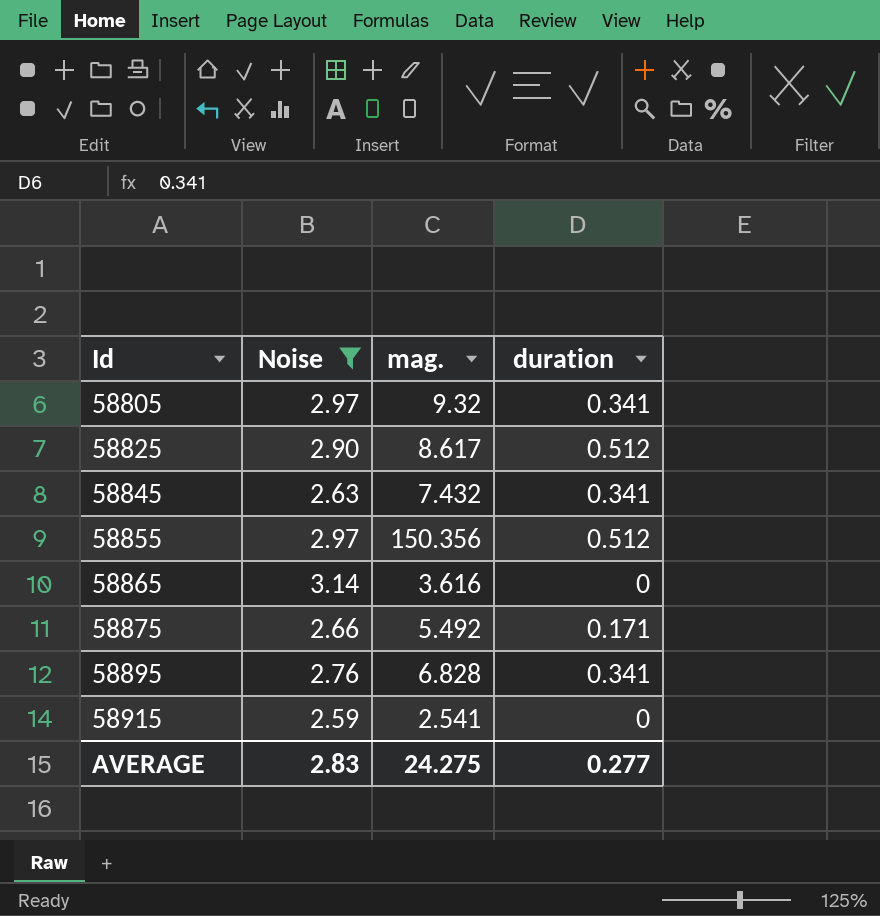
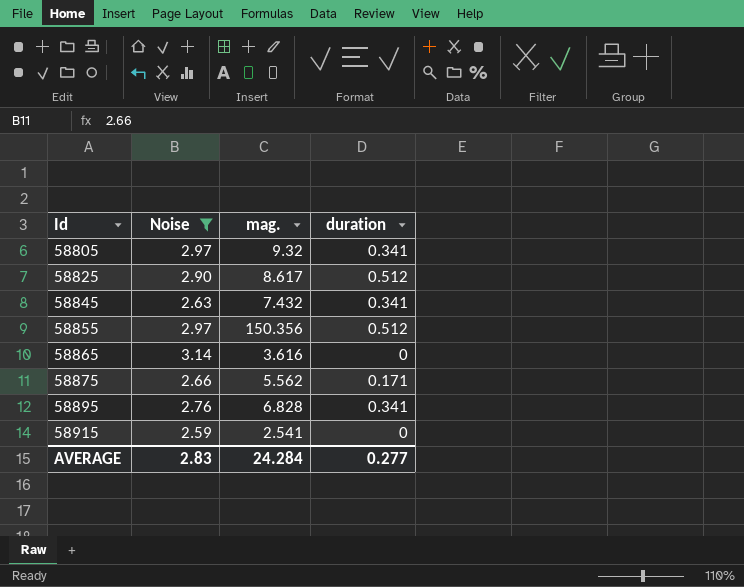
58875 | mag.: 5.492 -> 5.562
AVERAGE | mag.: 24.275 -> 24.284

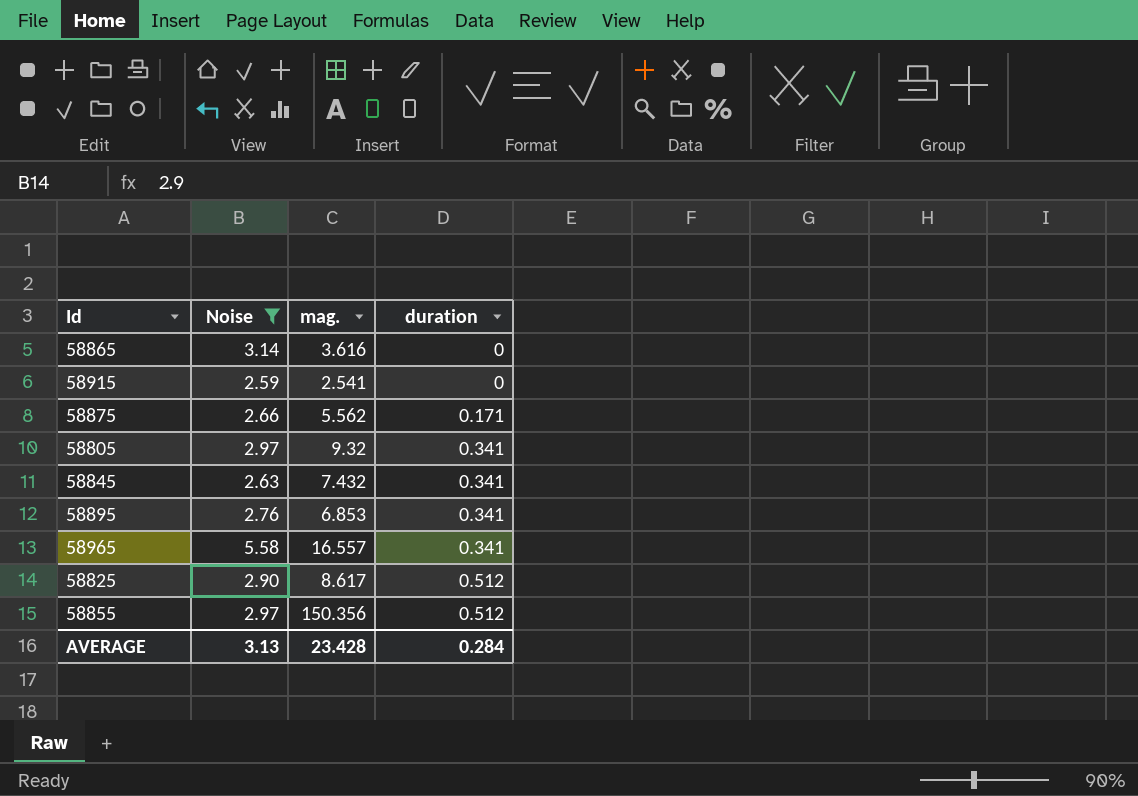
row order: Id ascending -> duration ascending
58895 | mag.: 6.828 -> 6.853
row 58965: none -> 5.58 | 16.557 | 0.341
AVERAGE | Noise: 2.83 -> 3.13
AVERAGE | mag.: 24.284 -> 23.428
AVERAGE | duration: 0.277 -> 0.284

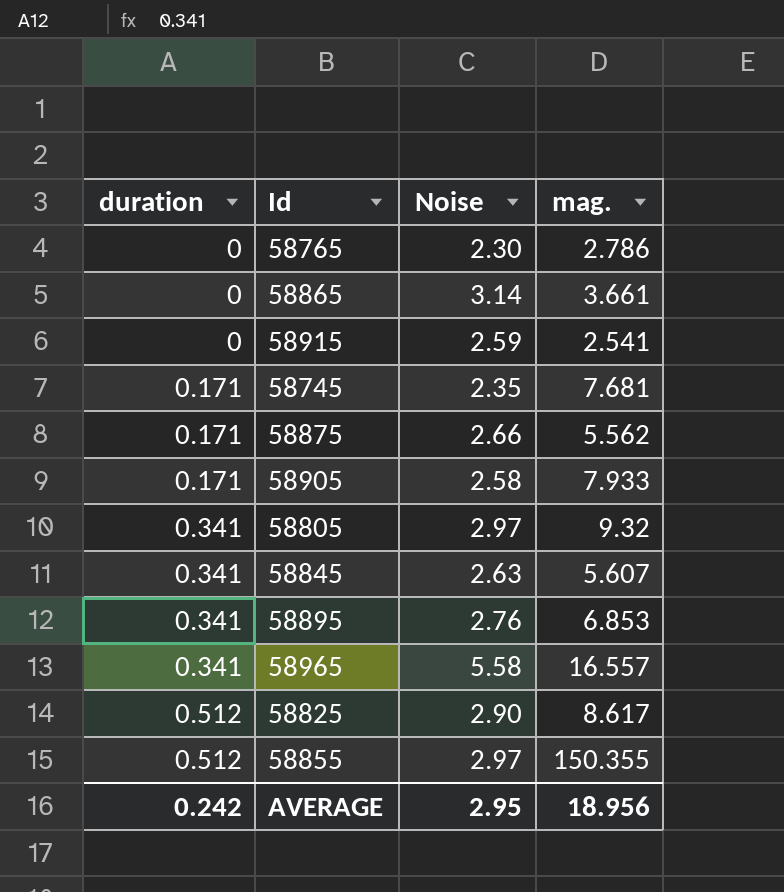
filter: Noise >= 2.59 -> none
column duration | position: 4 -> 1
58865 | mag.: 3.616 -> 3.661
58845 | mag.: 7.432 -> 5.607
58855 | mag.: 150.356 -> 150.355
AVERAGE | duration: 0.284 -> 0.242
AVERAGE | Noise: 3.13 -> 2.95
AVERAGE | mag.: 23.428 -> 18.956

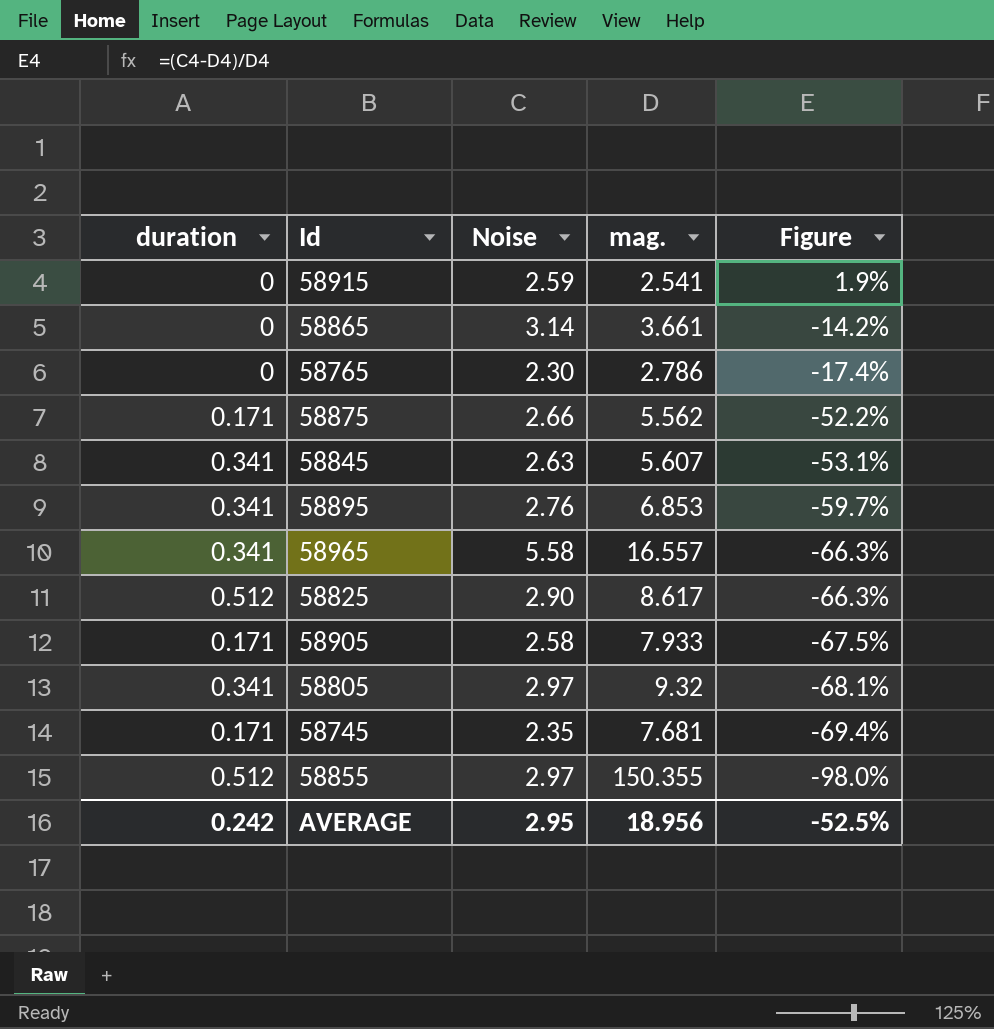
row order: duration ascending -> Figure descending
column Figure | formula: none -> ([Noise] - [mag.]) / [mag.]

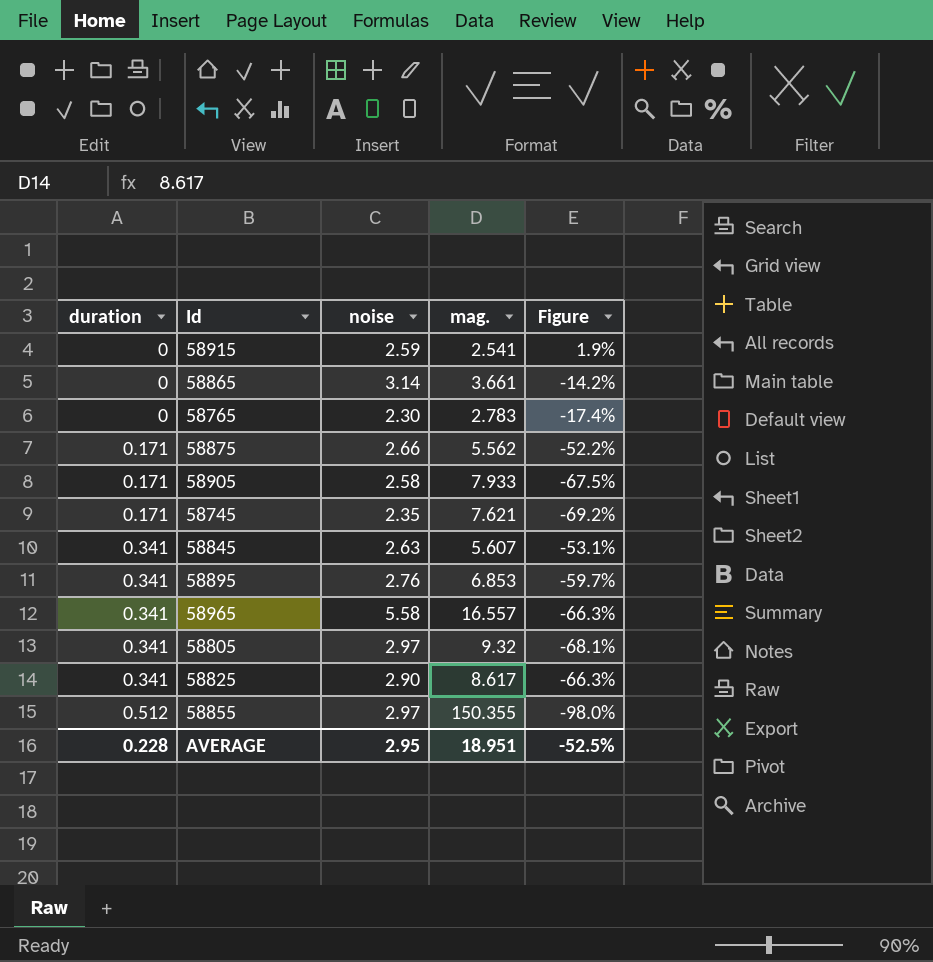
row order: Figure descending -> duration ascending
column name: Noise -> noise
58765 | mag.: 2.786 -> 2.783
58745 | mag.: 7.681 -> 7.621
58745 | Figure: -69.4% -> -69.2%
58825 | duration: 0.512 -> 0.341
AVERAGE | duration: 0.242 -> 0.228
AVERAGE | mag.: 18.956 -> 18.951

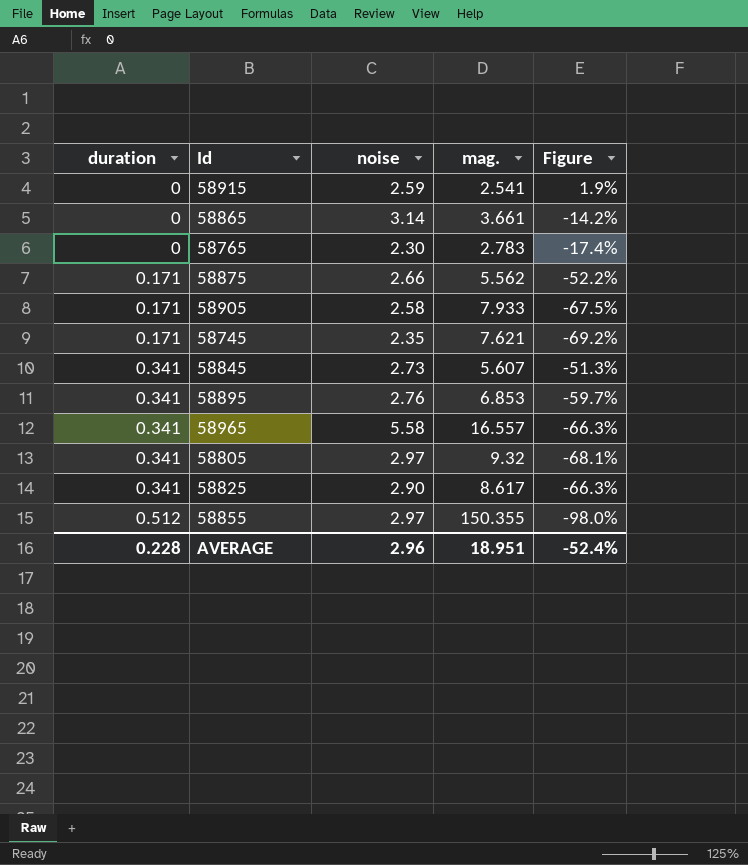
58845 | noise: 2.63 -> 2.73
58845 | Figure: -53.1% -> -51.3%
AVERAGE | noise: 2.95 -> 2.96
AVERAGE | Figure: -52.5% -> -52.4%

